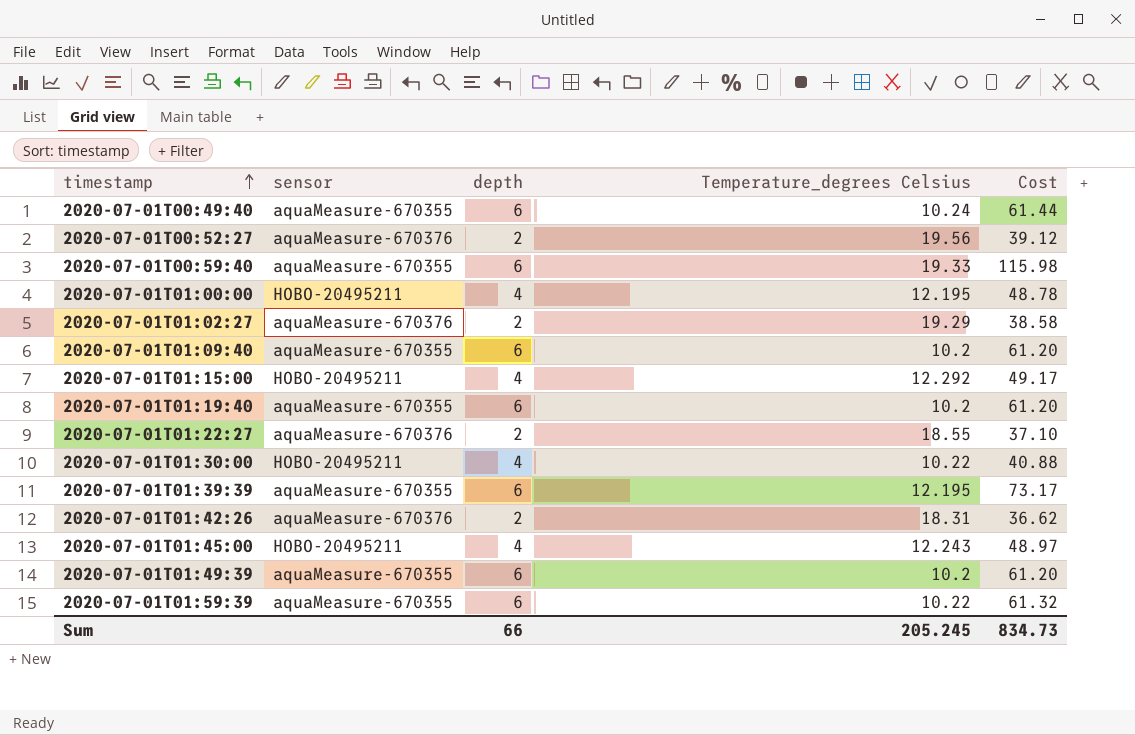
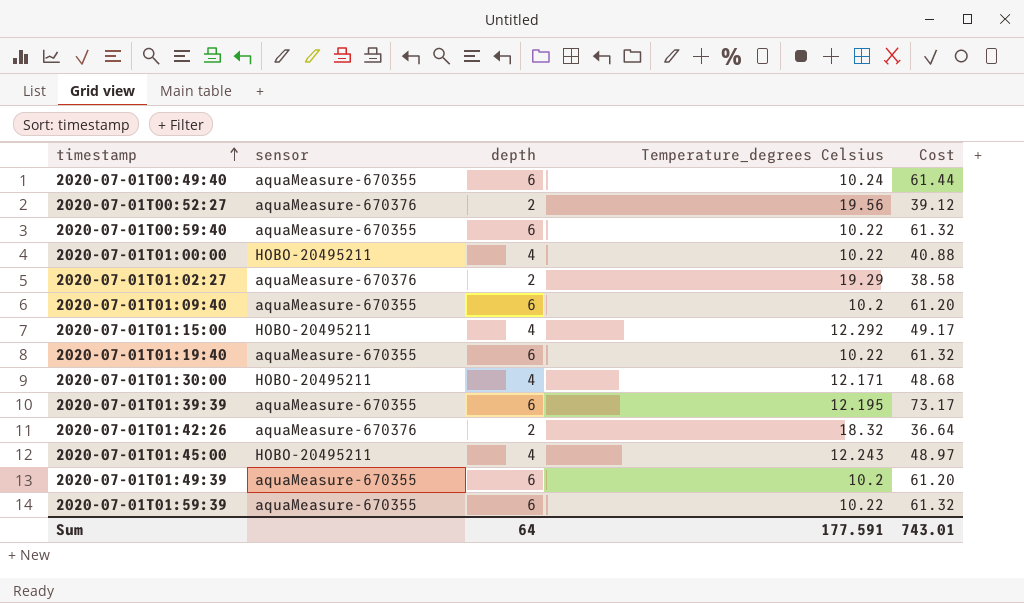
row 2020-07-01T01:22:27: aquaMeasure-670376 | 2 | 18.55 | 37.10 -> none
2020-07-01T00:59:40 | Temperature_degrees Celsius: 19.33 -> 10.22
2020-07-01T00:59:40 | Cost: 115.98 -> 61.32
2020-07-01T01:00:00 | Temperature_degrees Celsius: 12.195 -> 10.22
2020-07-01T01:00:00 | Cost: 48.78 -> 40.88
2020-07-01T01:19:40 | Temperature_degrees Celsius: 10.2 -> 10.22
2020-07-01T01:19:40 | Cost: 61.20 -> 61.32
2020-07-01T01:30:00 | Temperature_degrees Celsius: 10.22 -> 12.171
2020-07-01T01:30:00 | Cost: 40.88 -> 48.68
2020-07-01T01:42:26 | Temperature_degrees Celsius: 18.31 -> 18.32
2020-07-01T01:42:26 | Cost: 36.62 -> 36.64
Sum | depth: 66 -> 64
Sum | Temperature_degrees Celsius: 205.245 -> 177.591
Sum | Cost: 834.73 -> 743.01

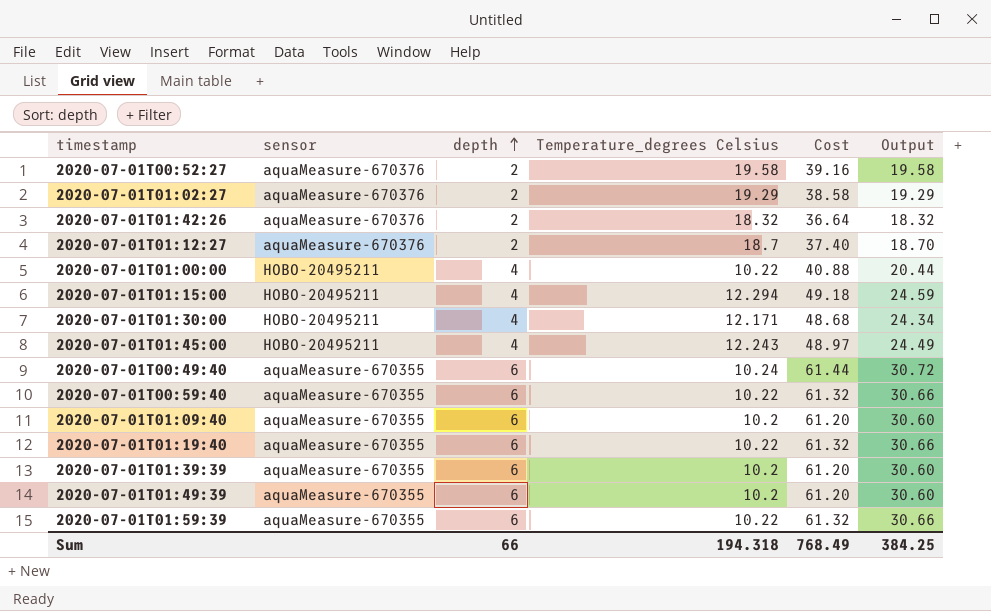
row order: timestamp ascending -> depth ascending
column Output | formula: none -> [Cost] * 0.5
2020-07-01T00:52:27 | Temperature_degrees Celsius: 19.56 -> 19.58
2020-07-01T00:52:27 | Cost: 39.12 -> 39.16
row 2020-07-01T01:12:27: none -> aquaMeasure-670376 | 2 | 18.7 | 37.40 | 18.70
2020-07-01T01:15:00 | Temperature_degrees Celsius: 12.292 -> 12.294
2020-07-01T01:15:00 | Cost: 49.17 -> 49.18
2020-07-01T01:39:39 | Temperature_degrees Celsius: 12.195 -> 10.2
2020-07-01T01:39:39 | Cost: 73.17 -> 61.20
Sum | depth: 64 -> 66
Sum | Temperature_degrees Celsius: 177.591 -> 194.318
Sum | Cost: 743.01 -> 768.49

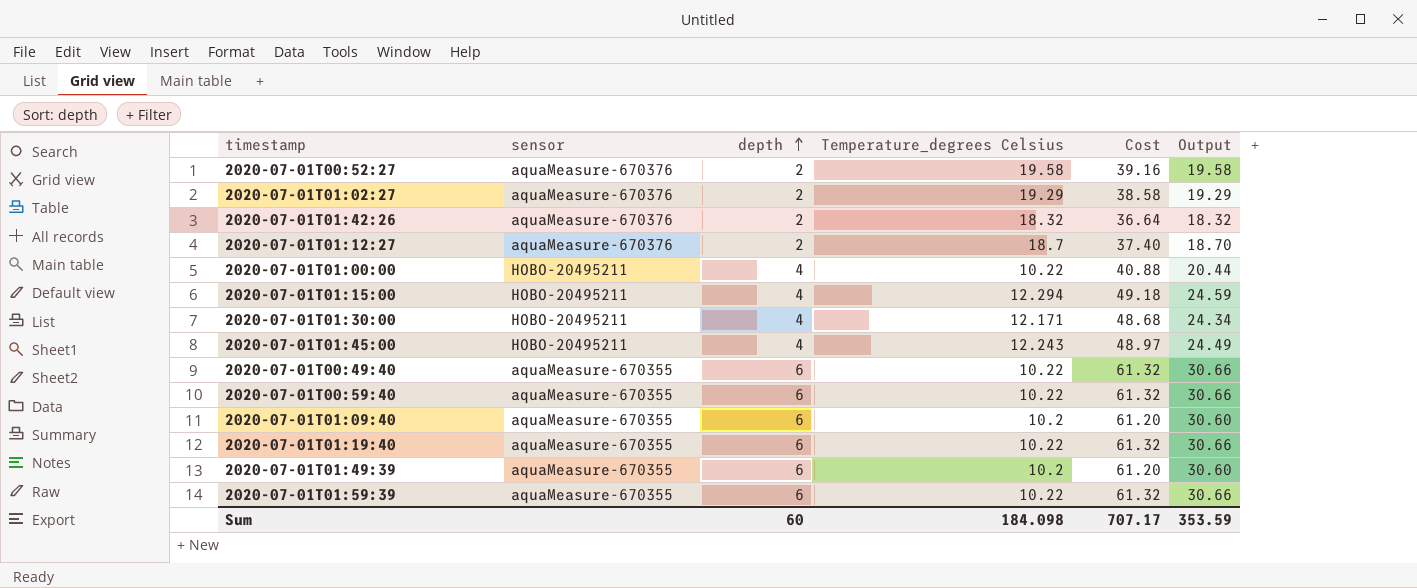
row 2020-07-01T01:39:39: aquaMeasure-670355 | 6 | 10.2 | 61.20 | 30.60 -> none
2020-07-01T00:49:40 | Temperature_degrees Celsius: 10.24 -> 10.22
2020-07-01T00:49:40 | Cost: 61.44 -> 61.32
2020-07-01T00:49:40 | Output: 30.72 -> 30.66
Sum | depth: 66 -> 60
Sum | Temperature_degrees Celsius: 194.318 -> 184.098
Sum | Cost: 768.49 -> 707.17
Sum | Output: 384.25 -> 353.59

